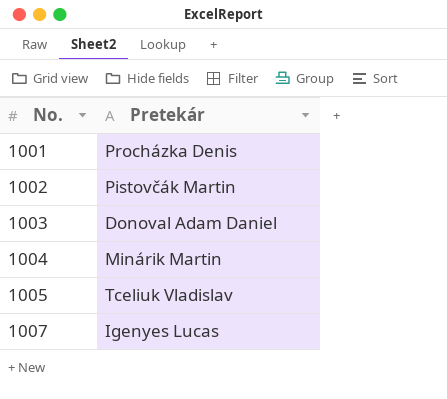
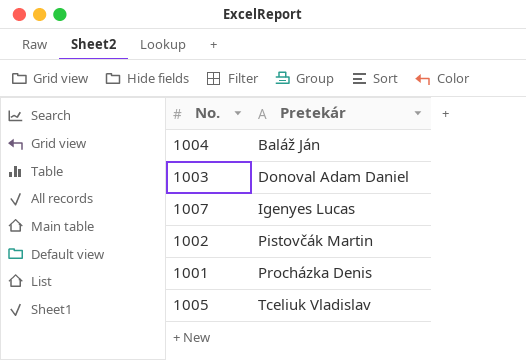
row order: No. ascending -> Pretekár ascending
1004 | Pretekár: Minárik Martin -> Baláž Ján

